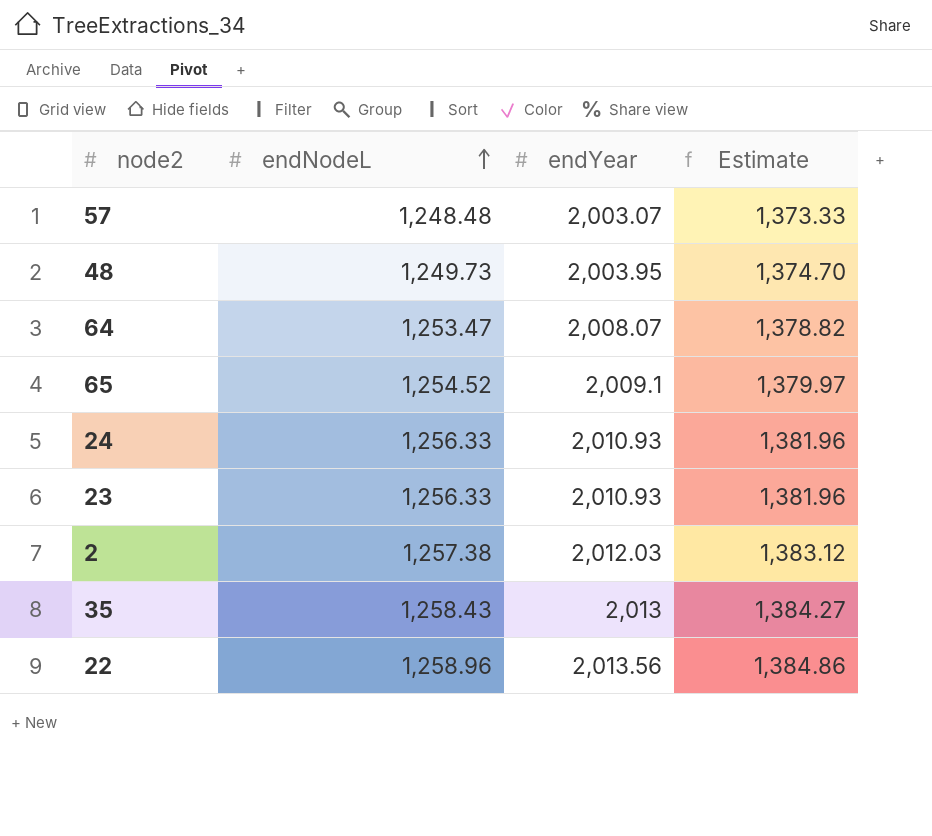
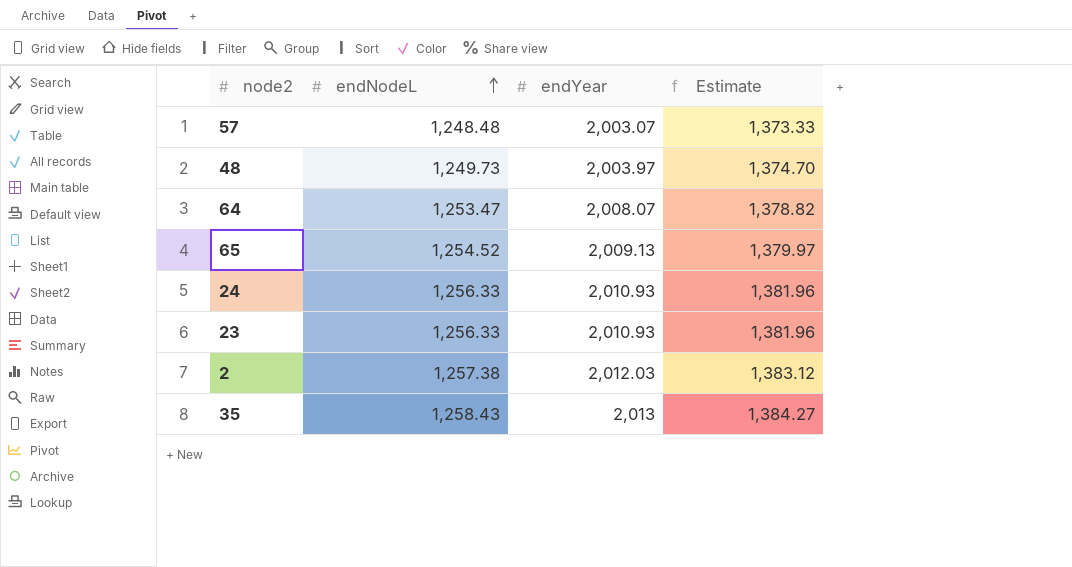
row 22: 1,258.96 | 2,013.56 | 1,384.86 -> none
48 | endYear: 2,003.95 -> 2,003.97
65 | endYear: 2,009.1 -> 2,009.13

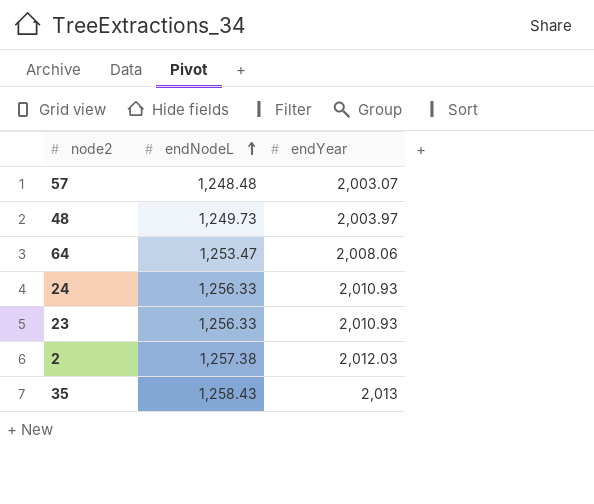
column Estimate | formula: [endNodeL] * 1.1 -> none
row 65: 1,254.52 | 2,009.13 | 1,379.97 -> none
64 | endYear: 2,008.07 -> 2,008.06

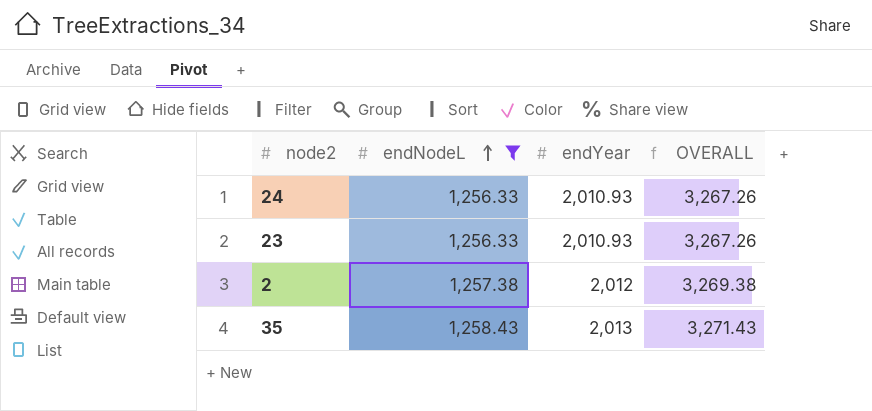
filter: none -> endNodeL >= 1,256.33
column OVERALL | formula: none -> [endNodeL] + [endYear]
2 | endYear: 2,012.03 -> 2,012

